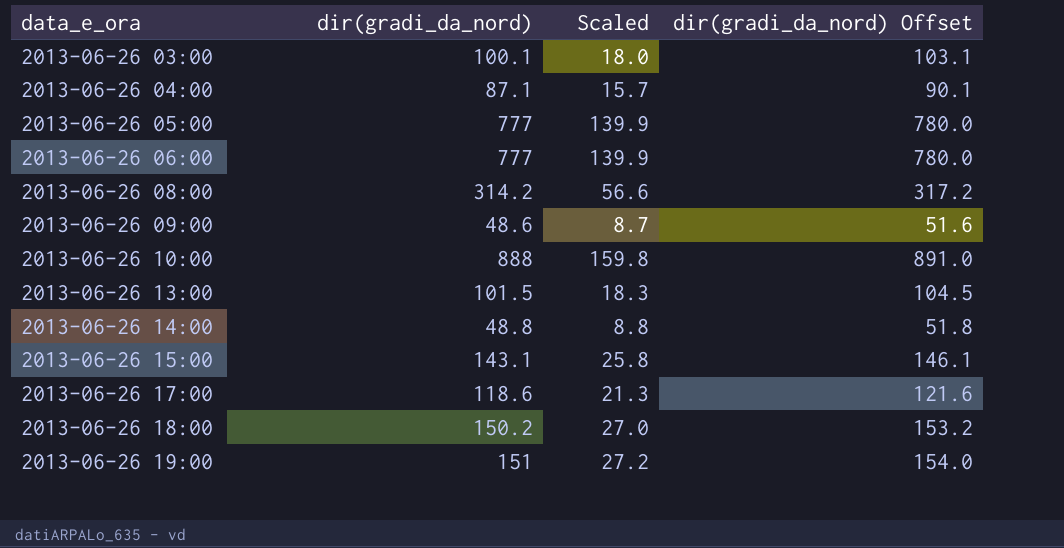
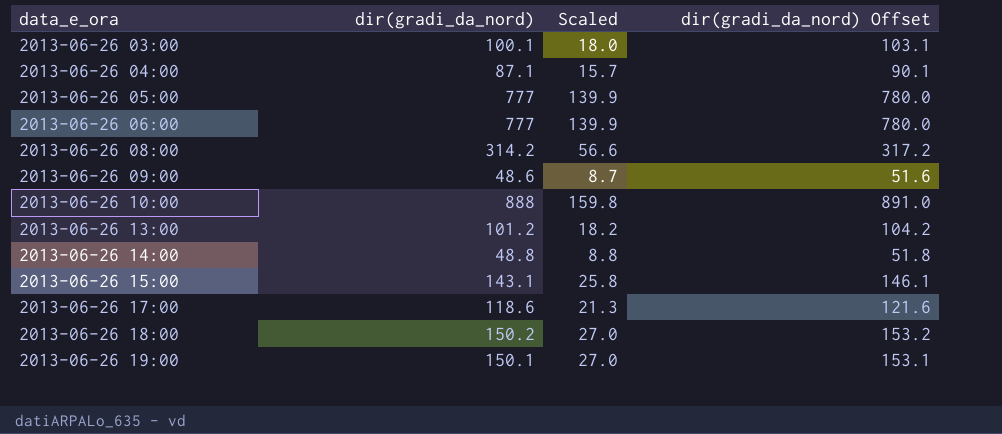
2013-06-26 13:00 | dir(gradi_da_nord): 101.5 -> 101.2
2013-06-26 13:00 | Scaled: 18.3 -> 18.2
2013-06-26 13:00 | dir(gradi_da_nord) Offset: 104.5 -> 104.2
2013-06-26 19:00 | dir(gradi_da_nord): 151 -> 150.1
2013-06-26 19:00 | Scaled: 27.2 -> 27.0
2013-06-26 19:00 | dir(gradi_da_nord) Offset: 154.0 -> 153.1

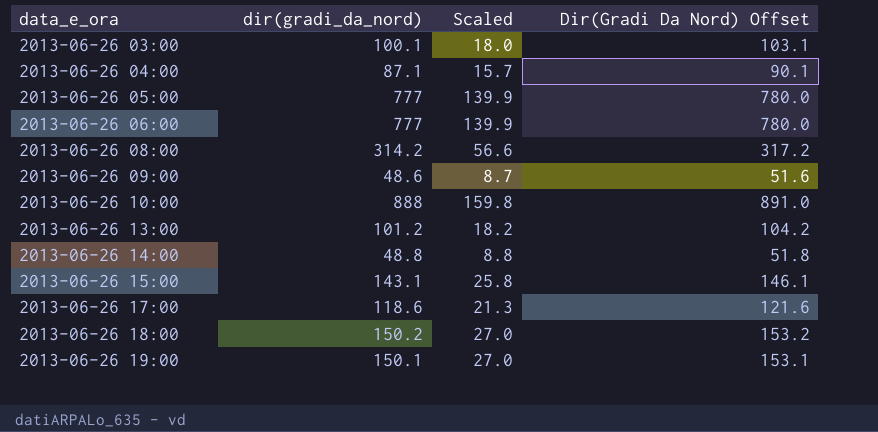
column name: dir(gradi_da_nord) Offset -> Dir(Gradi Da Nord) Offset

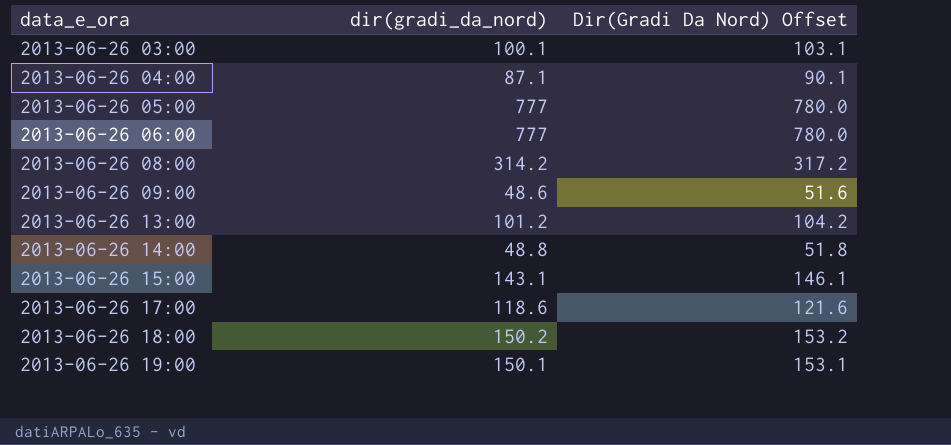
column Scaled | formula: [dir(gradi_da_nord)] * 0.18 -> none
row 2013-06-26 10:00: 888 | 159.8 | 891.0 -> none

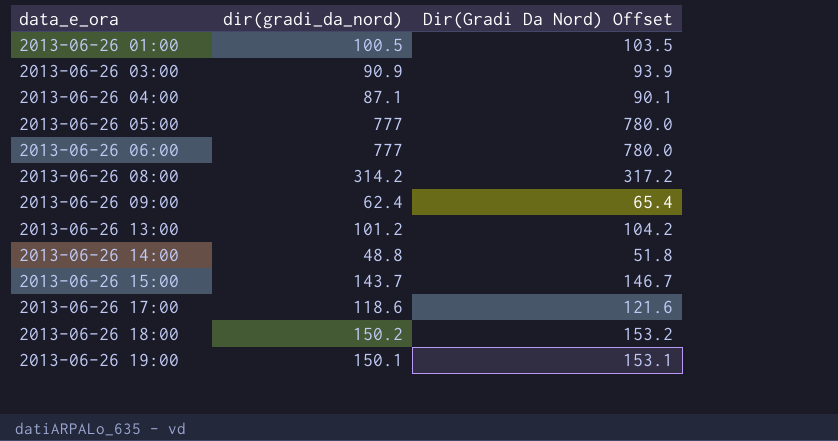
row 2013-06-26 01:00: none -> 100.5 | 103.5
2013-06-26 03:00 | dir(gradi_da_nord): 100.1 -> 90.9
2013-06-26 03:00 | Dir(Gradi Da Nord) Offset: 103.1 -> 93.9
2013-06-26 09:00 | dir(gradi_da_nord): 48.6 -> 62.4
2013-06-26 09:00 | Dir(Gradi Da Nord) Offset: 51.6 -> 65.4
2013-06-26 15:00 | dir(gradi_da_nord): 143.1 -> 143.7
2013-06-26 15:00 | Dir(Gradi Da Nord) Offset: 146.1 -> 146.7

